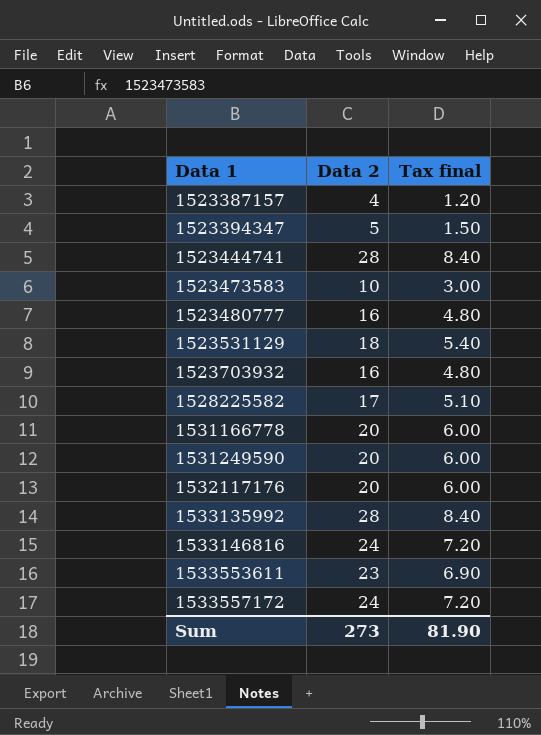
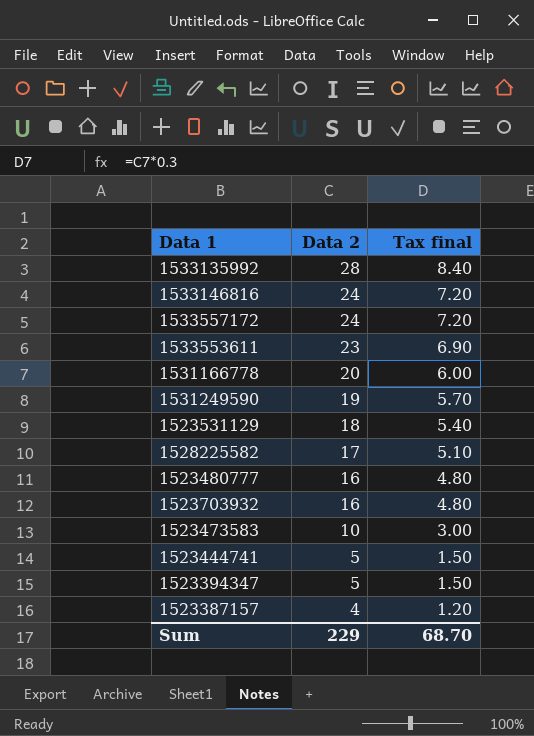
row order: Data 1 ascending -> Data 2 descending
row 1532117176: 20 | 6.00 -> none
1531249590 | Data 2: 20 -> 19
1531249590 | Tax final: 6.00 -> 5.70
1523444741 | Data 2: 28 -> 5
1523444741 | Tax final: 8.40 -> 1.50
Sum | Data 2: 273 -> 229
Sum | Tax final: 81.90 -> 68.70

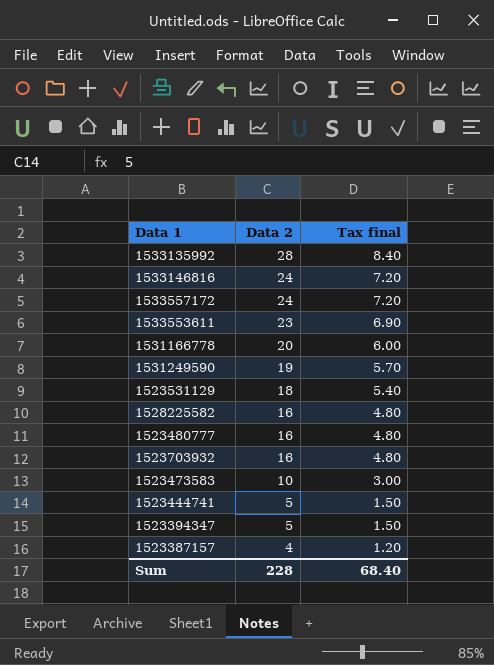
1528225582 | Data 2: 17 -> 16
1528225582 | Tax final: 5.10 -> 4.80
Sum | Data 2: 229 -> 228
Sum | Tax final: 68.70 -> 68.40

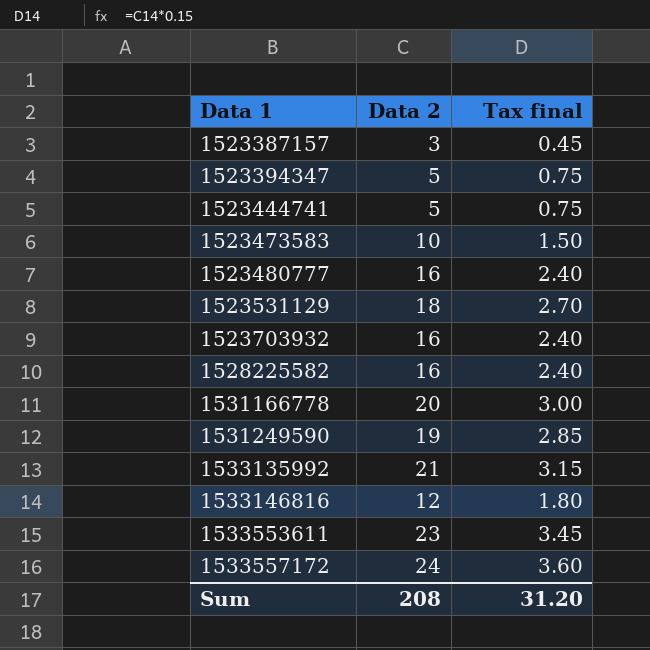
row order: Data 2 descending -> Data 1 ascending
column Tax final | formula: [Data 2] * 0.3 -> [Data 2] * 0.15
1523387157 | Data 2: 4 -> 3
1533135992 | Data 2: 28 -> 21
1533146816 | Data 2: 24 -> 12
Sum | Data 2: 228 -> 208
Sum | Tax final: 68.40 -> 31.20

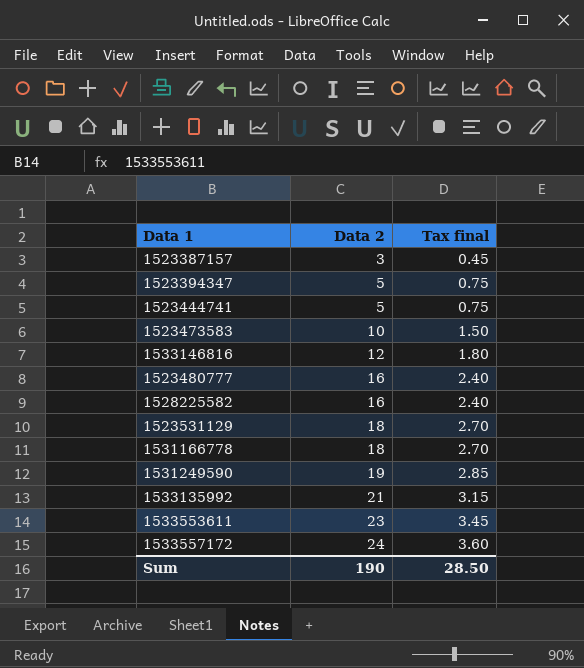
row order: Data 1 ascending -> Data 2 ascending
row 1523703932: 16 | 2.40 -> none
1531166778 | Data 2: 20 -> 18
1531166778 | Tax final: 3.00 -> 2.70
Sum | Data 2: 208 -> 190
Sum | Tax final: 31.20 -> 28.50

